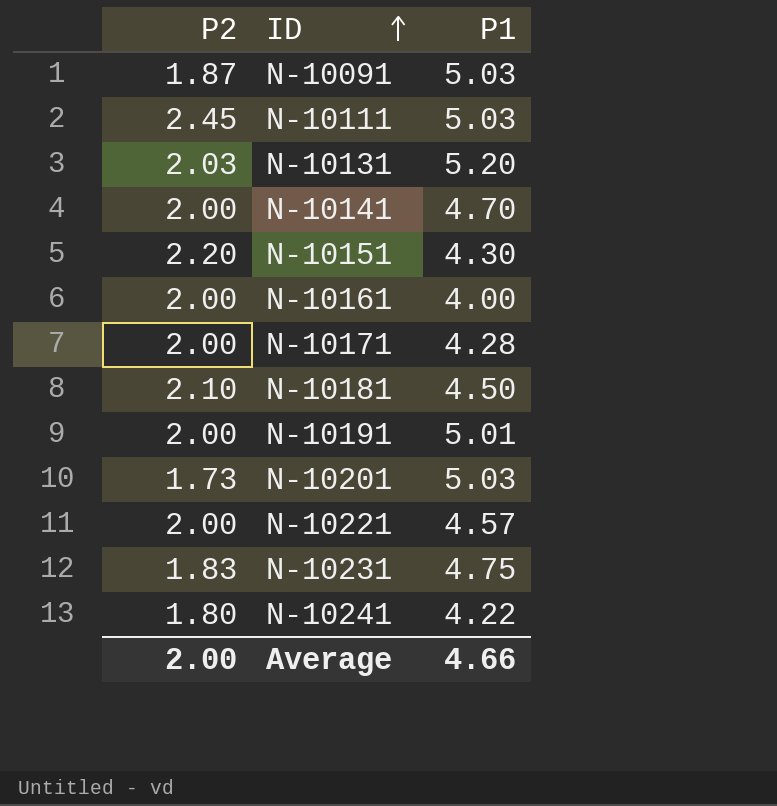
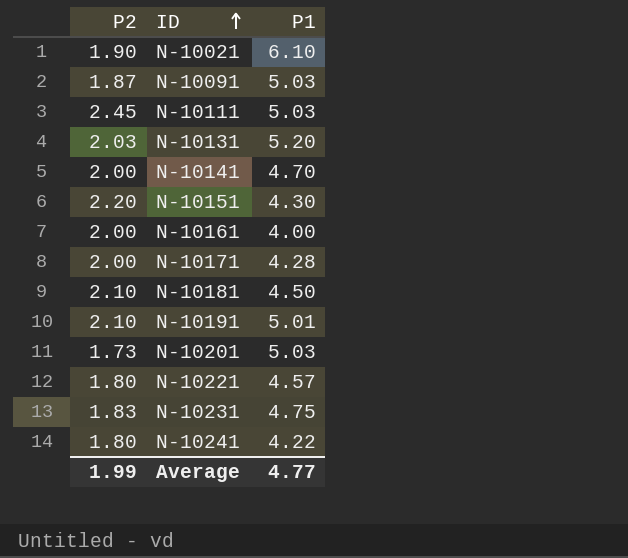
row N-10021: none -> 1.90 | 6.10
N-10191 | P2: 2.00 -> 2.10
N-10221 | P2: 2.00 -> 1.80
Average | P2: 2.00 -> 1.99
Average | P1: 4.66 -> 4.77

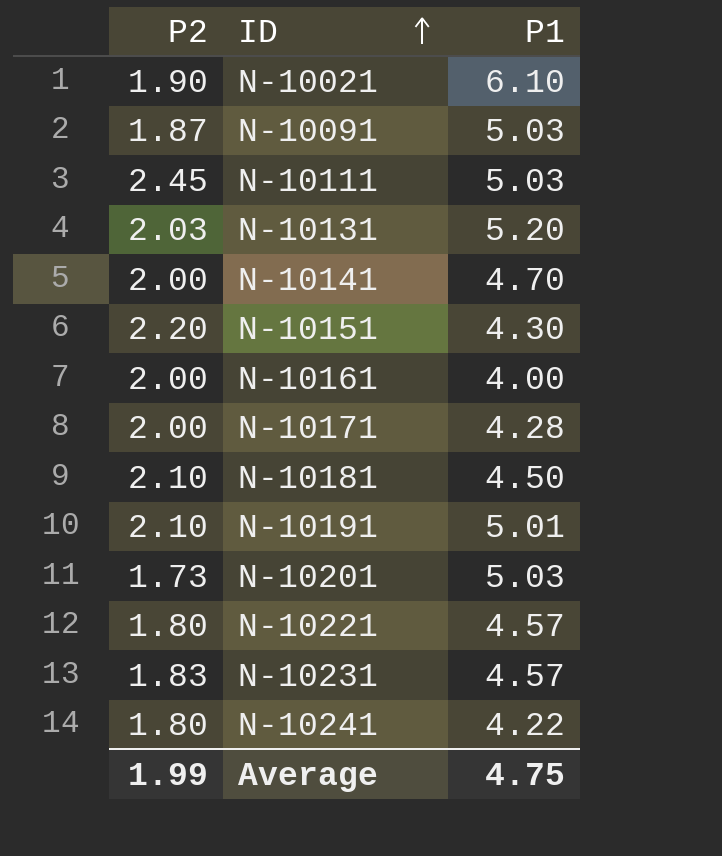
N-10231 | P1: 4.75 -> 4.57
Average | P1: 4.77 -> 4.75

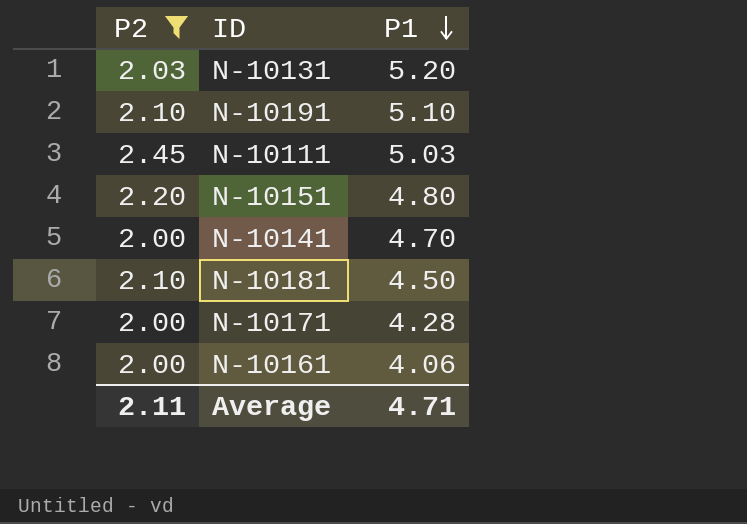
filter: none -> P2 >= 2.00
row order: ID ascending -> P1 descending
N-10191 | P1: 5.01 -> 5.10
N-10151 | P1: 4.30 -> 4.80
N-10161 | P1: 4.00 -> 4.06
Average | P2: 1.99 -> 2.11
Average | P1: 4.75 -> 4.71

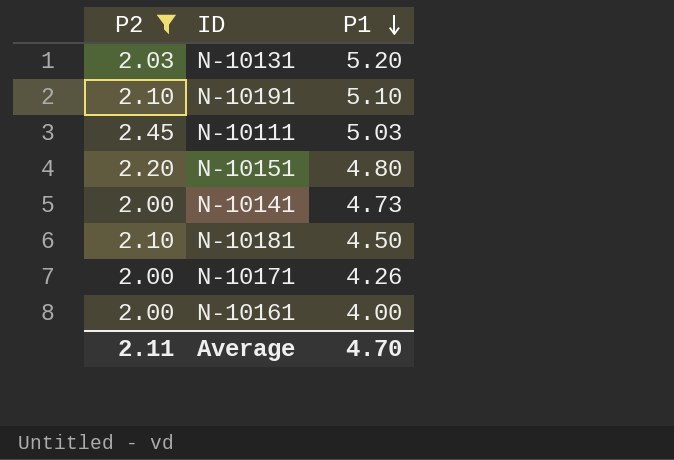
N-10141 | P1: 4.70 -> 4.73
N-10171 | P1: 4.28 -> 4.26
N-10161 | P1: 4.06 -> 4.00
Average | P1: 4.71 -> 4.70

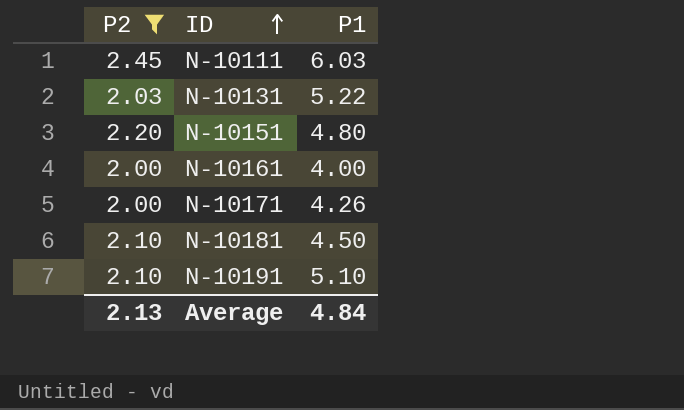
row order: P1 descending -> ID ascending
row N-10141: 2.00 | 4.73 -> none
N-10111 | P1: 5.03 -> 6.03
N-10131 | P1: 5.20 -> 5.22
Average | P2: 2.11 -> 2.13
Average | P1: 4.70 -> 4.84

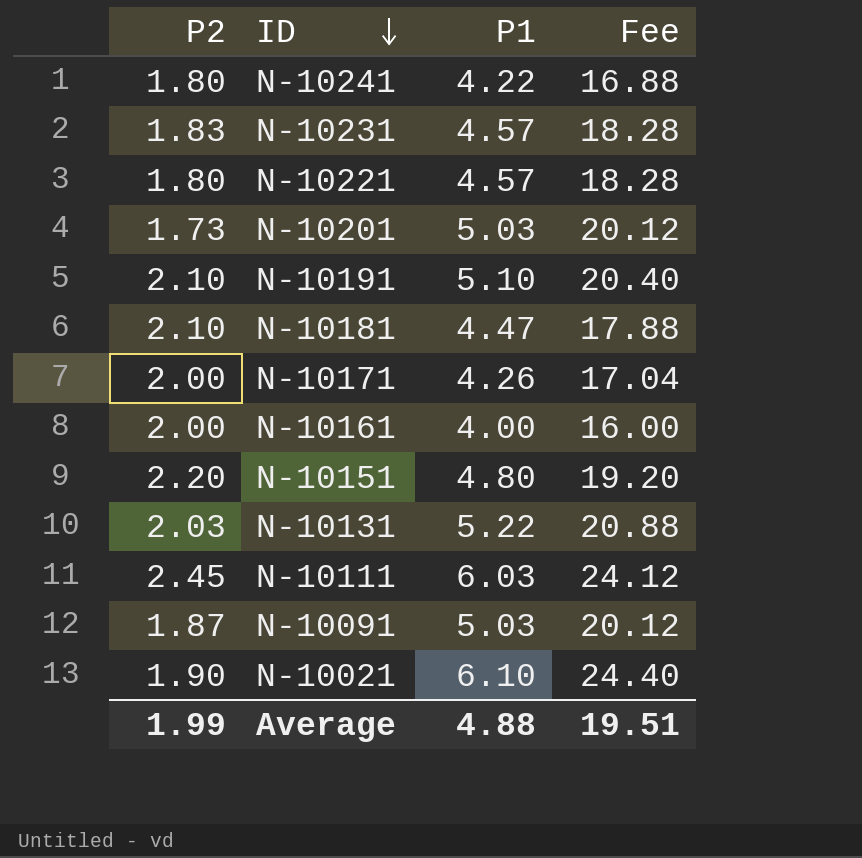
filter: P2 >= 2.00 -> none
row order: ID ascending -> ID descending
column Fee | formula: none -> [P1] * 4
N-10181 | P1: 4.50 -> 4.47
Average | P2: 2.13 -> 1.99
Average | P1: 4.84 -> 4.88

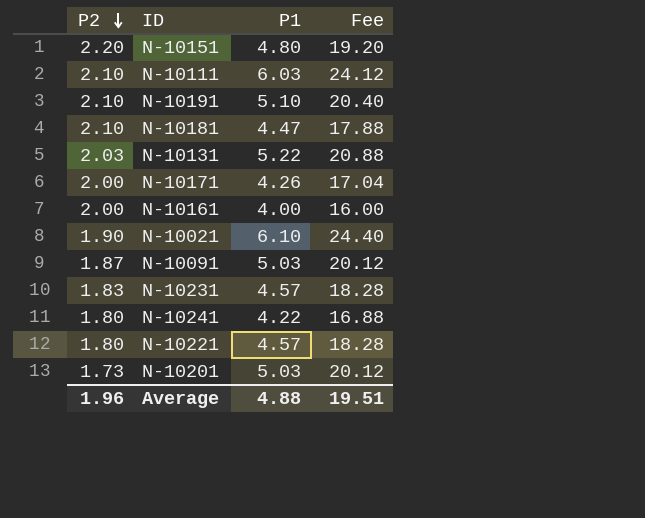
row order: ID descending -> P2 descending
N-10111 | P2: 2.45 -> 2.10
Average | P2: 1.99 -> 1.96

